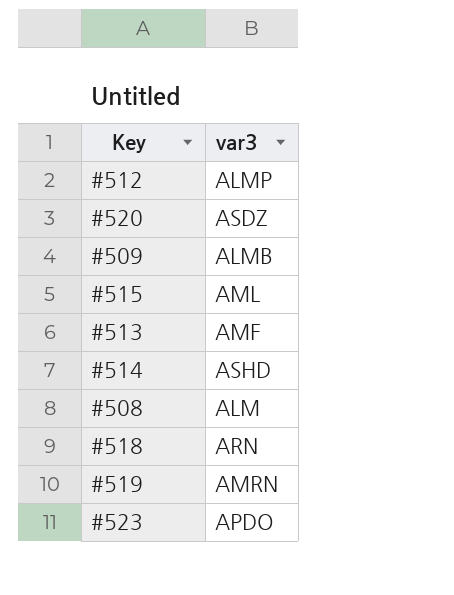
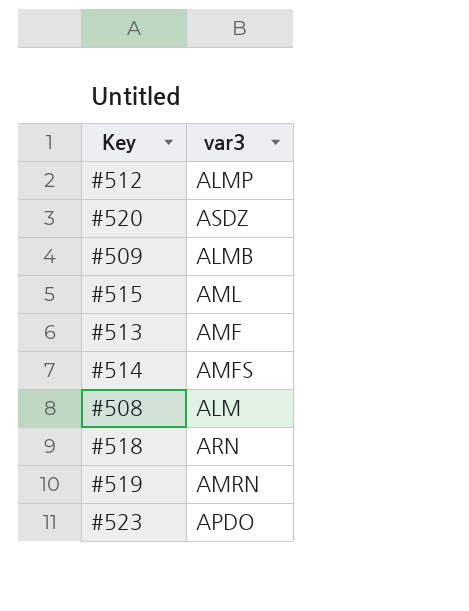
#514 | var3: ASHD -> AMFS

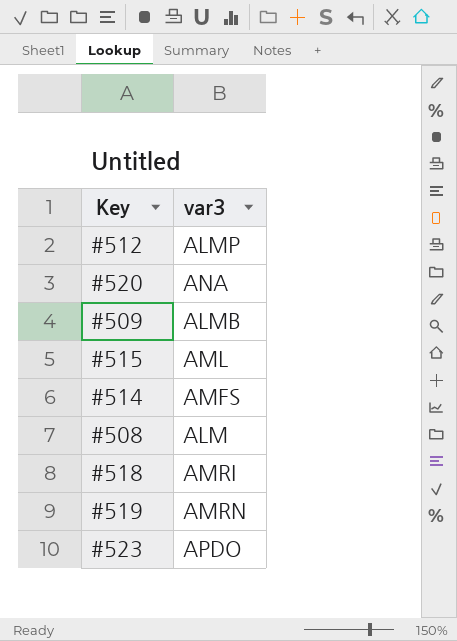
row #513: AMF -> none
#520 | var3: ASDZ -> ANA
#518 | var3: ARN -> AMRI

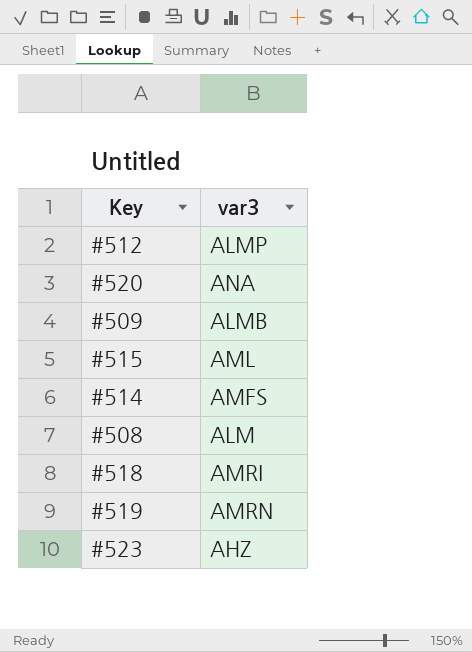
#523 | var3: APDO -> AHZ

